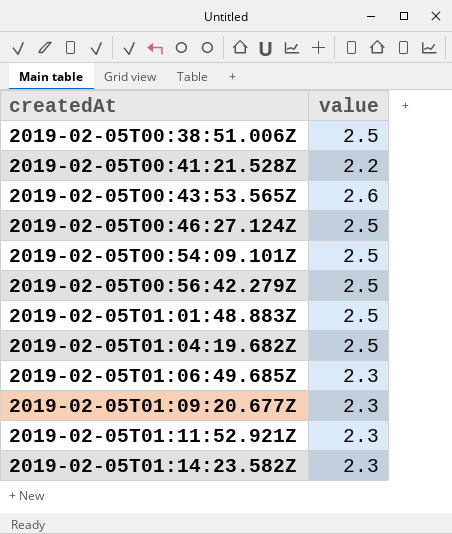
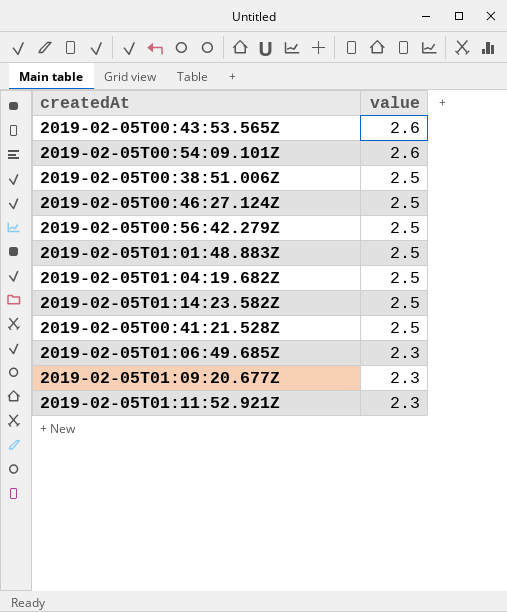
row order: createdAt ascending -> value descending
2019-02-05T00:54:09.101Z | value: 2.5 -> 2.6
2019-02-05T01:14:23.582Z | value: 2.3 -> 2.5
2019-02-05T00:41:21.528Z | value: 2.2 -> 2.5

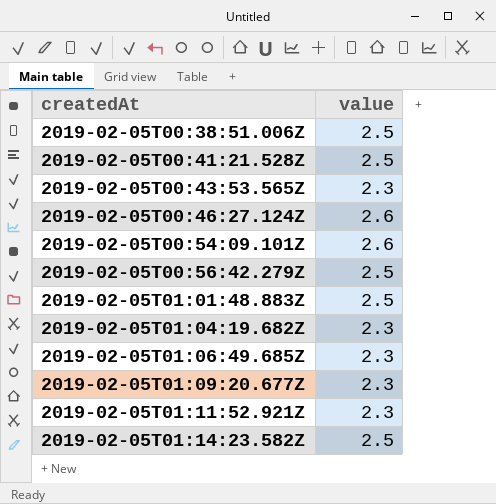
row order: value descending -> createdAt ascending
2019-02-05T00:43:53.565Z | value: 2.6 -> 2.3
2019-02-05T00:46:27.124Z | value: 2.5 -> 2.6
2019-02-05T01:04:19.682Z | value: 2.5 -> 2.3

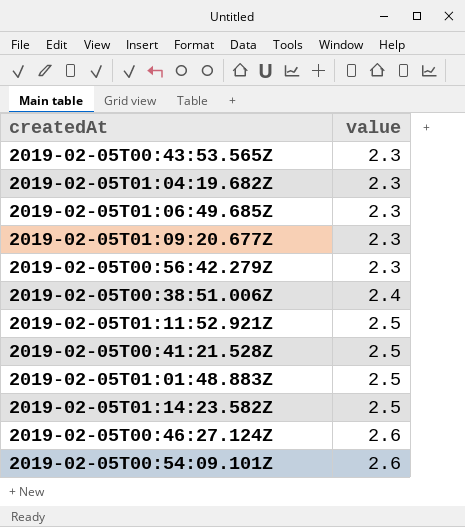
row order: createdAt ascending -> value ascending
2019-02-05T00:56:42.279Z | value: 2.5 -> 2.3
2019-02-05T00:38:51.006Z | value: 2.5 -> 2.4
2019-02-05T01:11:52.921Z | value: 2.3 -> 2.5

